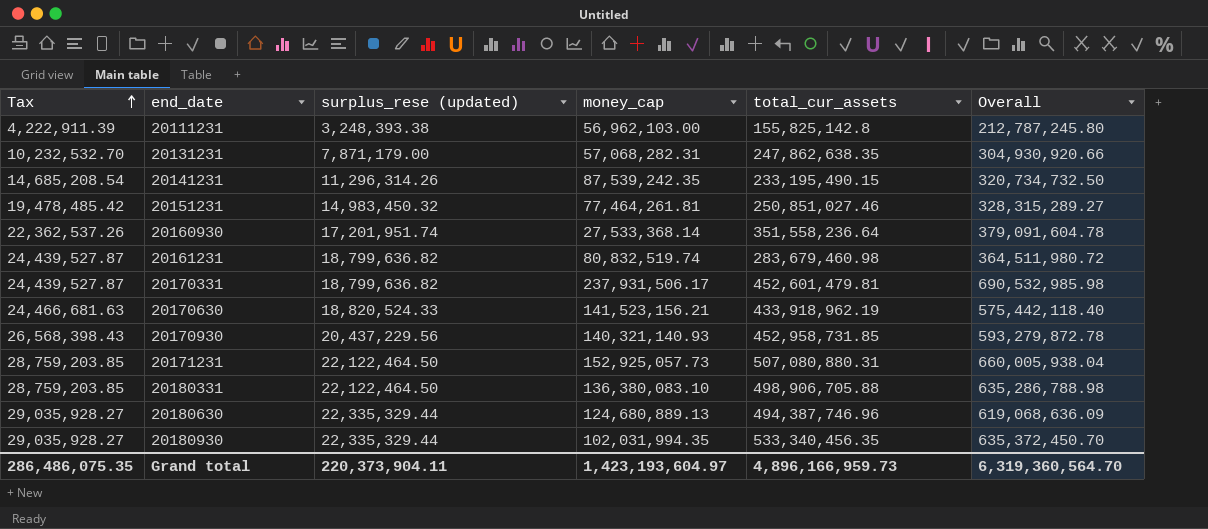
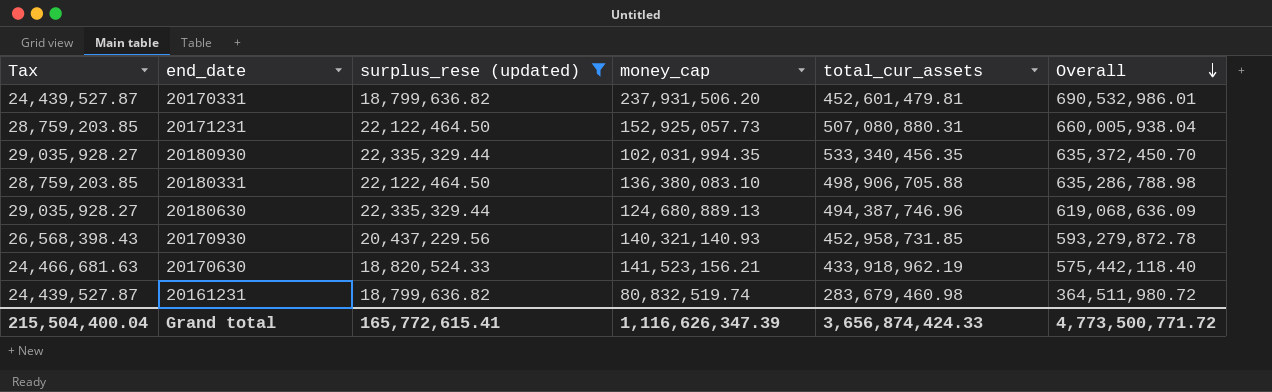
filter: none -> surplus_rese (updated) >= 18,799,636.82
row order: Tax ascending -> Overall descending
20170331 | money_cap: 237,931,506.17 -> 237,931,506.20
20170331 | Overall: 690,532,985.98 -> 690,532,986.01
Grand total | Tax: 286,486,075.35 -> 215,504,400.04
Grand total | surplus_rese (updated): 220,373,904.11 -> 165,772,615.41
Grand total | money_cap: 1,423,193,604.97 -> 1,116,626,347.39
Grand total | total_cur_assets: 4,896,166,959.73 -> 3,656,874,424.33
Grand total | Overall: 6,319,360,564.70 -> 4,773,500,771.72

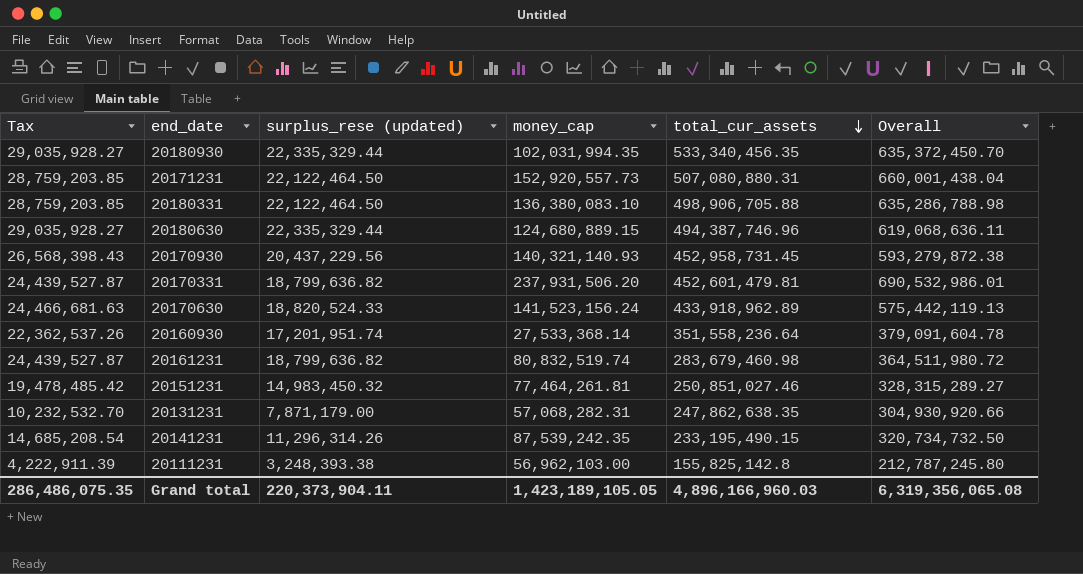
filter: surplus_rese (updated) >= 18,799,636.82 -> none
row order: Overall descending -> total_cur_assets descending
20171231 | money_cap: 152,925,057.73 -> 152,920,557.73
20171231 | Overall: 660,005,938.04 -> 660,001,438.04
20180630 | money_cap: 124,680,889.13 -> 124,680,889.15
20180630 | Overall: 619,068,636.09 -> 619,068,636.11
20170930 | total_cur_assets: 452,958,731.85 -> 452,958,731.45
20170930 | Overall: 593,279,872.78 -> 593,279,872.38
20170630 | money_cap: 141,523,156.21 -> 141,523,156.24
20170630 | total_cur_assets: 433,918,962.19 -> 433,918,962.89
20170630 | Overall: 575,442,118.40 -> 575,442,119.13
Grand total | Tax: 215,504,400.04 -> 286,486,075.35
Grand total | surplus_rese (updated): 165,772,615.41 -> 220,373,904.11
Grand total | money_cap: 1,116,626,347.39 -> 1,423,189,105.05
Grand total | total_cur_assets: 3,656,874,424.33 -> 4,896,166,960.03
Grand total | Overall: 4,773,500,771.72 -> 6,319,356,065.08

